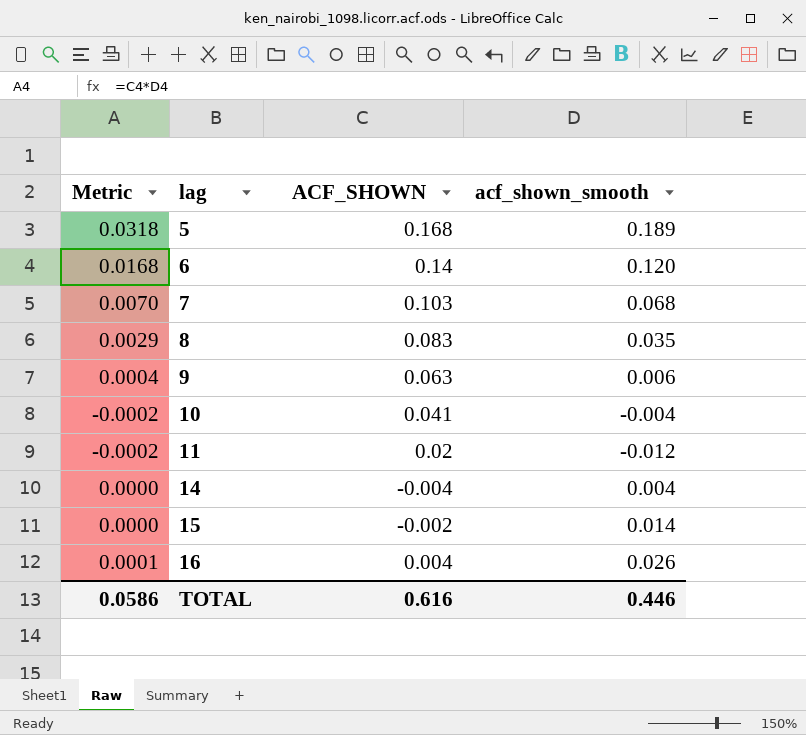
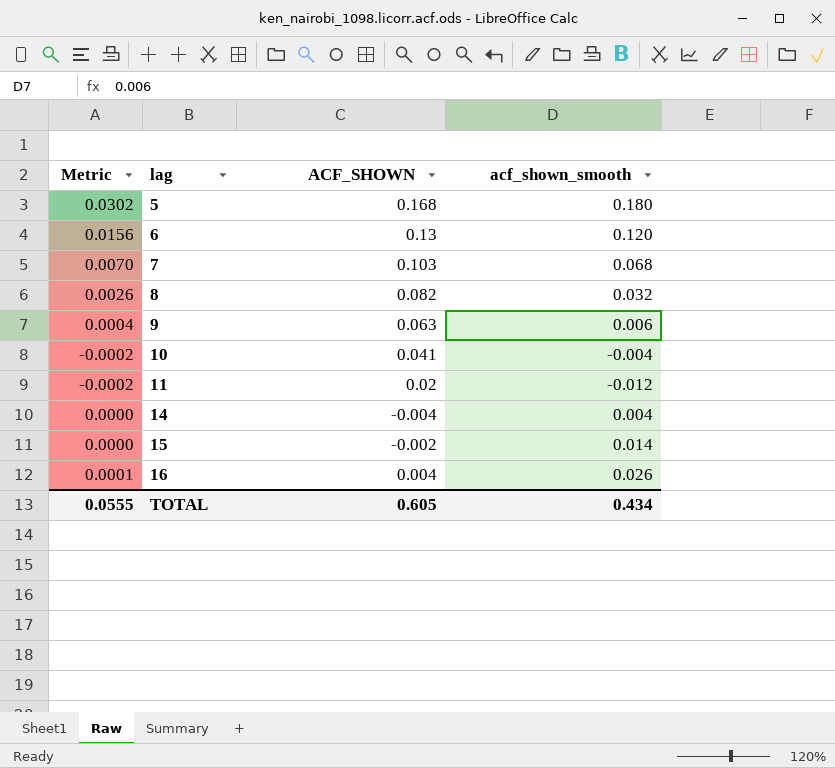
5 | Metric: 0.0318 -> 0.0302
5 | acf_shown_smooth: 0.189 -> 0.180
6 | Metric: 0.0168 -> 0.0156
6 | ACF_SHOWN: 0.14 -> 0.13
8 | Metric: 0.0029 -> 0.0026
8 | ACF_SHOWN: 0.083 -> 0.082
8 | acf_shown_smooth: 0.035 -> 0.032
TOTAL | Metric: 0.0586 -> 0.0555
TOTAL | ACF_SHOWN: 0.616 -> 0.605
TOTAL | acf_shown_smooth: 0.446 -> 0.434

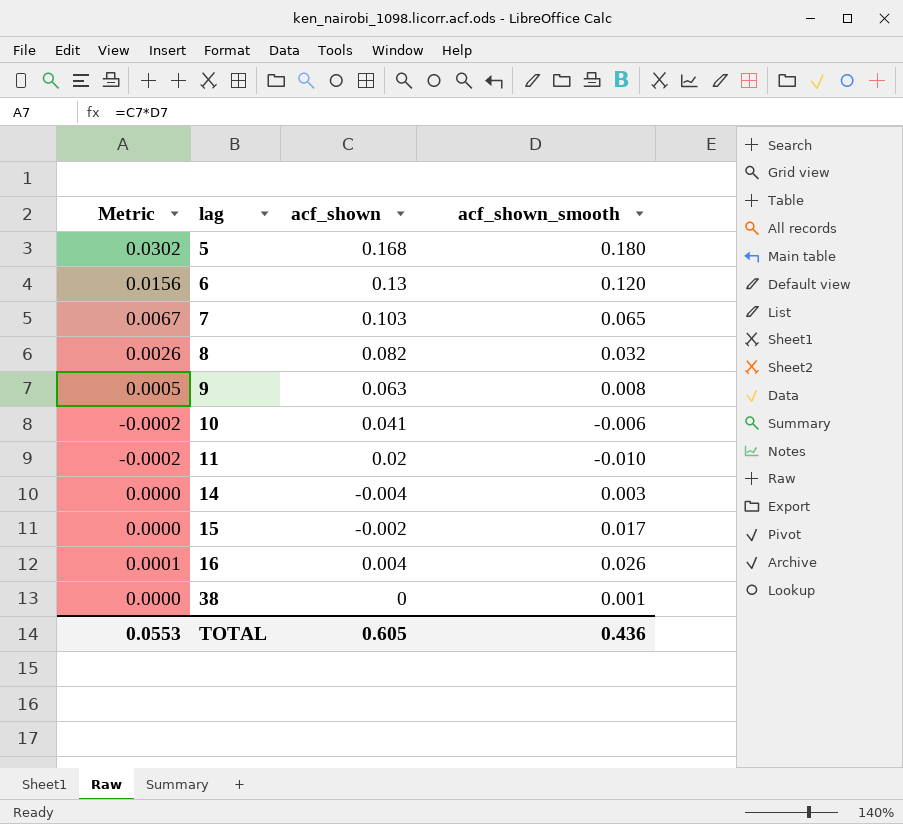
column name: ACF_SHOWN -> acf_shown
7 | Metric: 0.0070 -> 0.0067
7 | acf_shown_smooth: 0.068 -> 0.065
9 | Metric: 0.0004 -> 0.0005
9 | acf_shown_smooth: 0.006 -> 0.008
10 | acf_shown_smooth: -0.004 -> -0.006
11 | acf_shown_smooth: -0.012 -> -0.010
14 | acf_shown_smooth: 0.004 -> 0.003
15 | acf_shown_smooth: 0.014 -> 0.017
row 38: none -> 0.0000 | 0 | 0.001
TOTAL | Metric: 0.0555 -> 0.0553
TOTAL | acf_shown_smooth: 0.434 -> 0.436

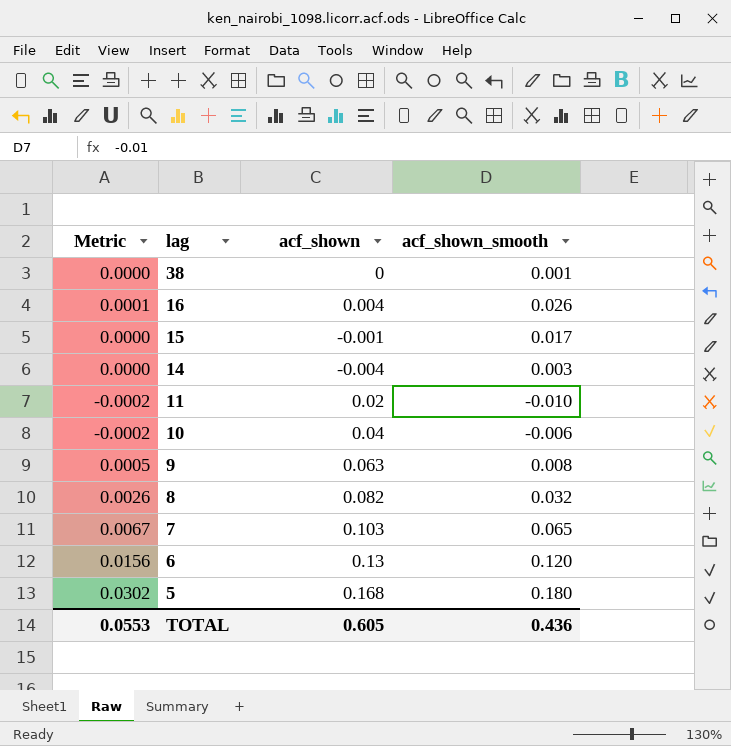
row order: lag ascending -> lag descending
15 | acf_shown: -0.002 -> -0.001
10 | acf_shown: 0.041 -> 0.04

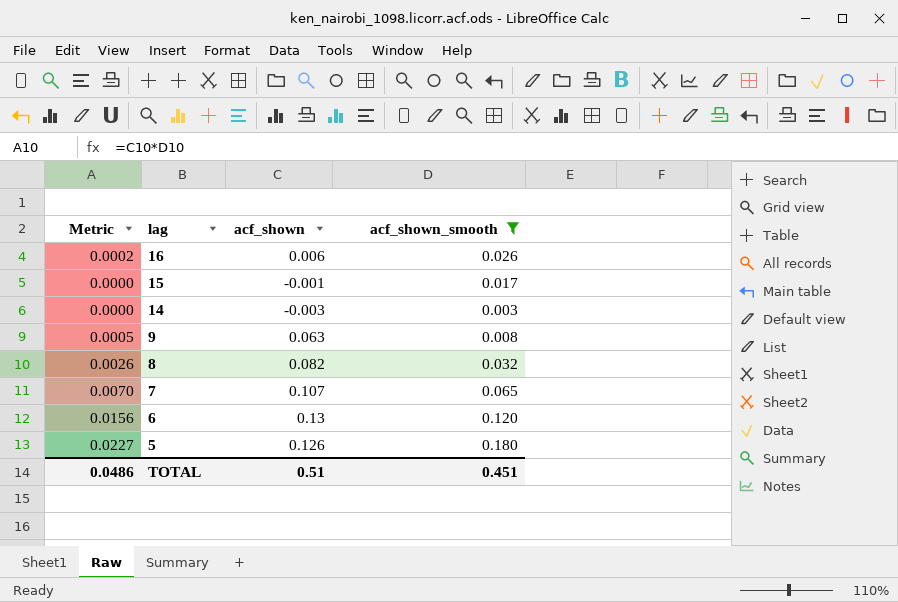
filter: none -> acf_shown_smooth >= 0.003
16 | Metric: 0.0001 -> 0.0002
16 | acf_shown: 0.004 -> 0.006
14 | acf_shown: -0.004 -> -0.003
7 | Metric: 0.0067 -> 0.0070
7 | acf_shown: 0.103 -> 0.107
5 | Metric: 0.0302 -> 0.0227
5 | acf_shown: 0.168 -> 0.126
TOTAL | Metric: 0.0553 -> 0.0486
TOTAL | acf_shown: 0.605 -> 0.51
TOTAL | acf_shown_smooth: 0.436 -> 0.451

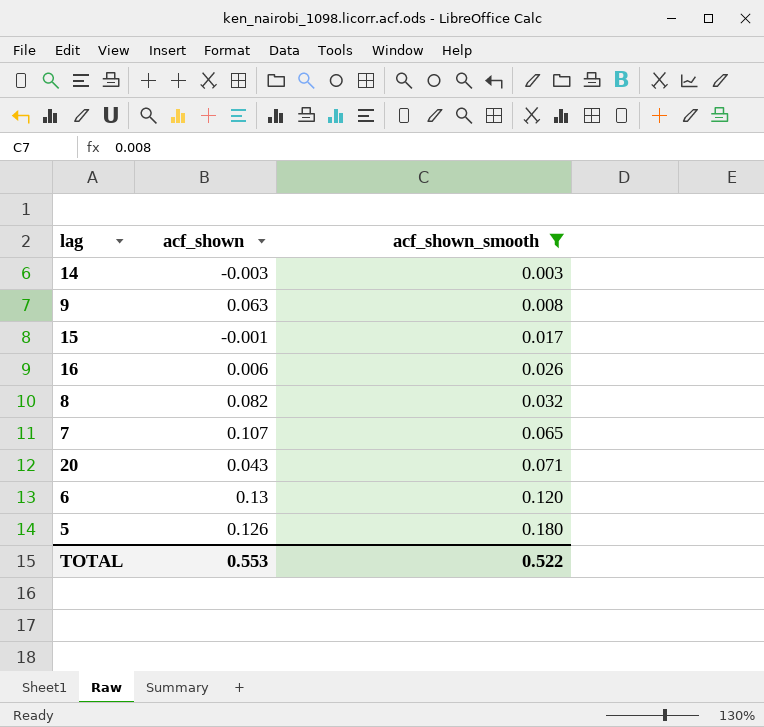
row order: lag descending -> acf_shown_smooth ascending
column Metric | formula: [acf_shown] * [acf_shown_smooth] -> none
row 20: none -> 0.043 | 0.071
TOTAL | acf_shown: 0.51 -> 0.553
TOTAL | acf_shown_smooth: 0.451 -> 0.522

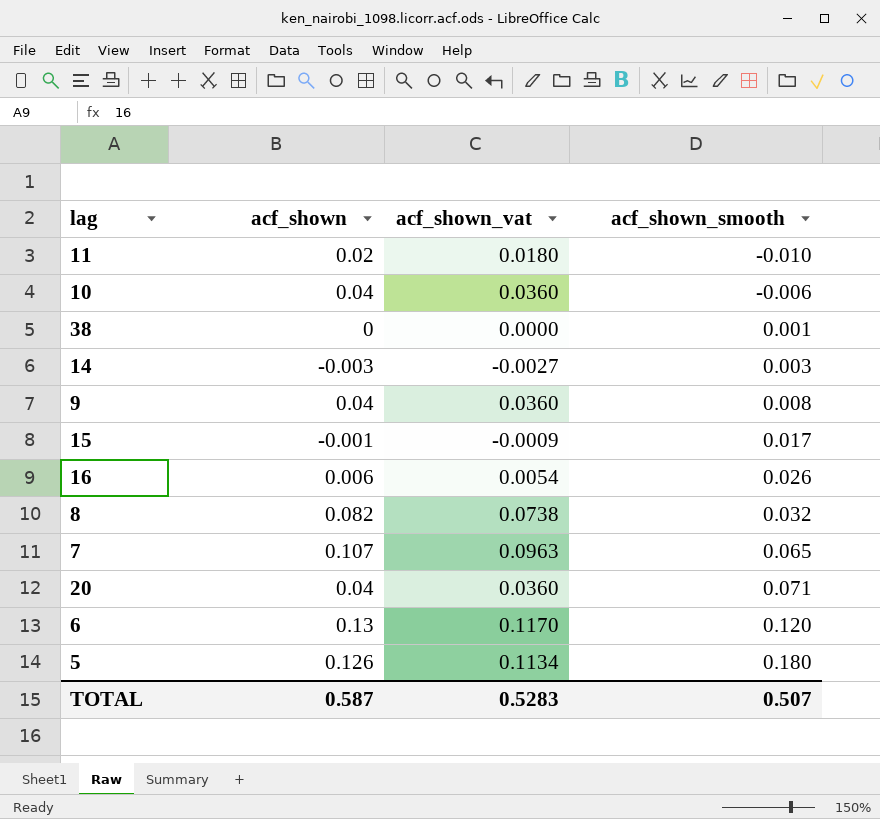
filter: acf_shown_smooth >= 0.003 -> none
column acf_shown_vat | formula: none -> [acf_shown] * 0.9
9 | acf_shown: 0.063 -> 0.04
20 | acf_shown: 0.043 -> 0.04
TOTAL | acf_shown: 0.553 -> 0.587
TOTAL | acf_shown_smooth: 0.522 -> 0.507

